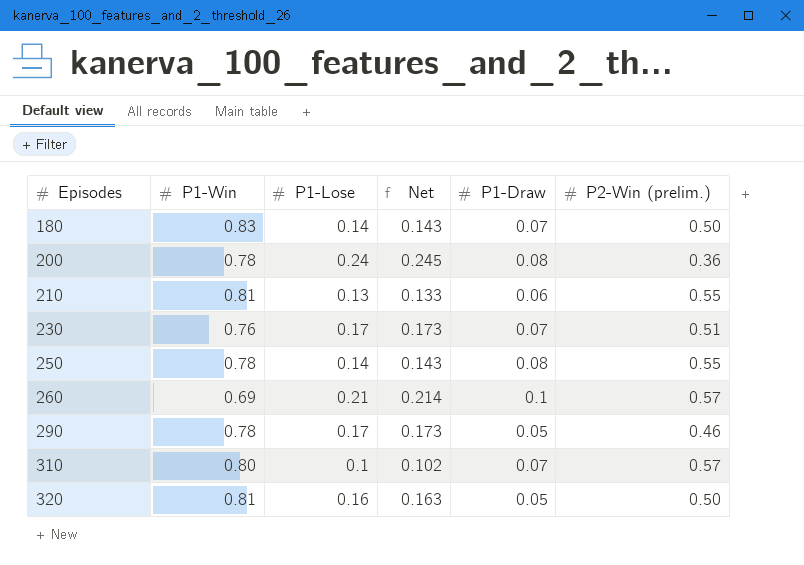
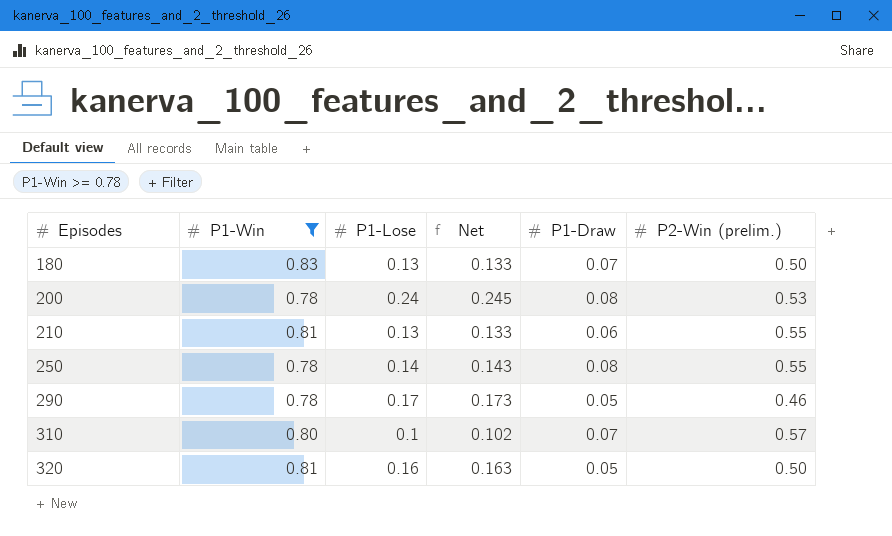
filter: none -> P1-Win >= 0.78
180 | P1-Lose: 0.14 -> 0.13
180 | Net: 0.143 -> 0.133
200 | P2-Win (prelim.): 0.36 -> 0.53

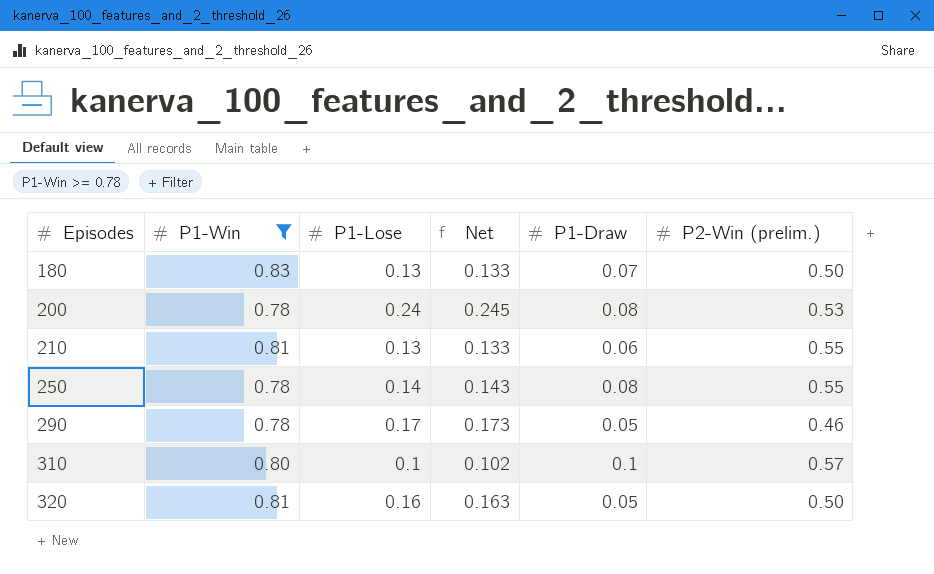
310 | P1-Draw: 0.07 -> 0.1

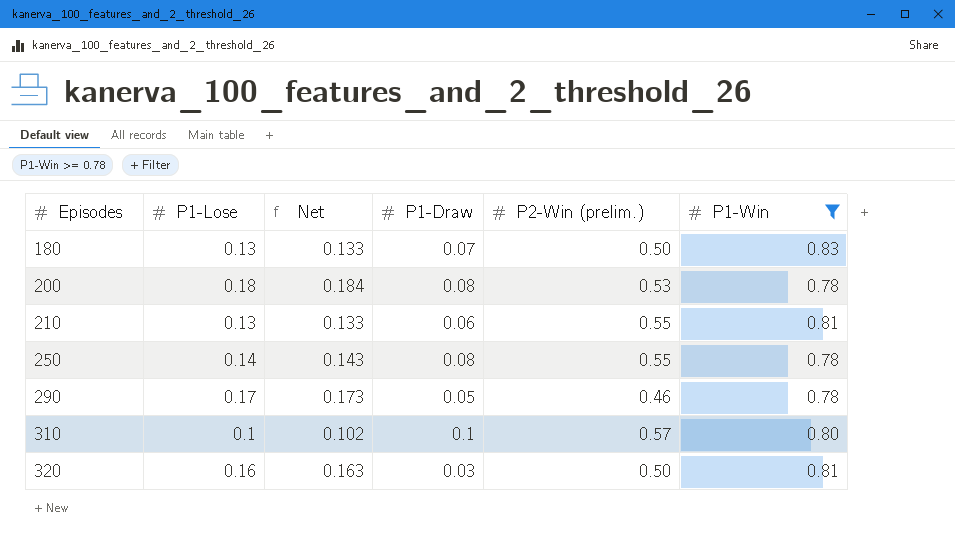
column P1-Win | position: 2 -> 6
200 | P1-Lose: 0.24 -> 0.18
200 | Net: 0.245 -> 0.184
320 | P1-Draw: 0.05 -> 0.03

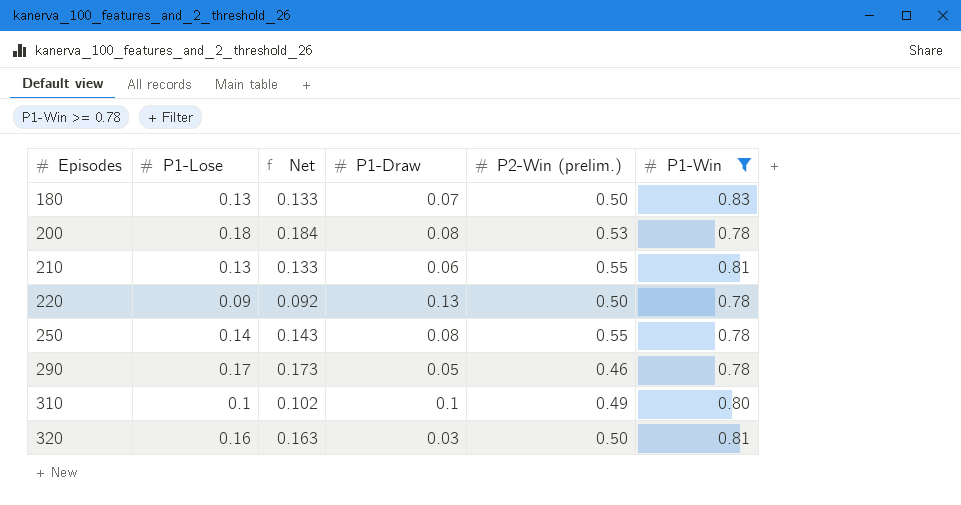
row 220: none -> 0.09 | 0.092 | 0.13 | 0.50 | 0.78
310 | P2-Win (prelim.): 0.57 -> 0.49

